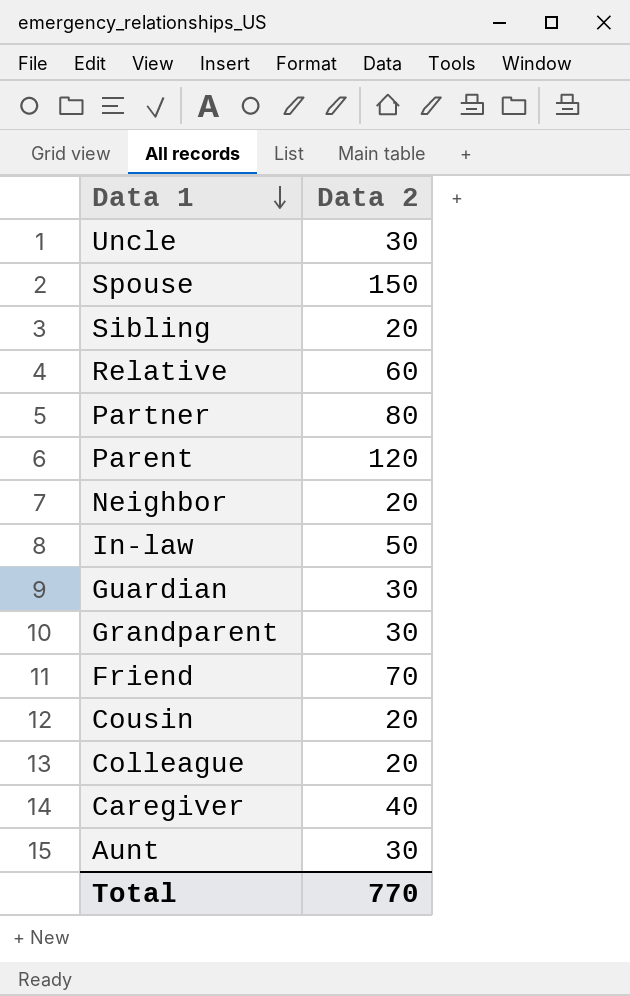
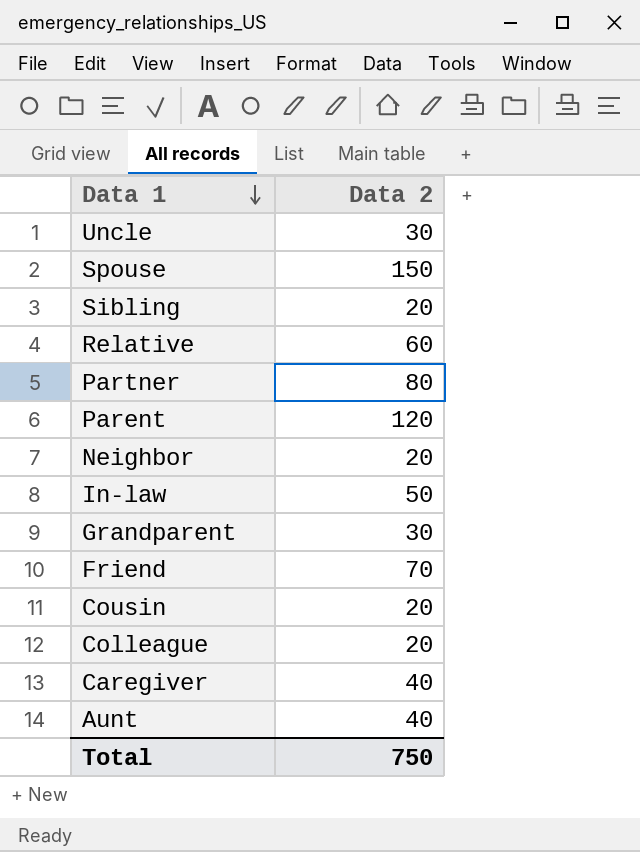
row Guardian: 30 -> none
Aunt | Data 2: 30 -> 40
Total | Data 2: 770 -> 750

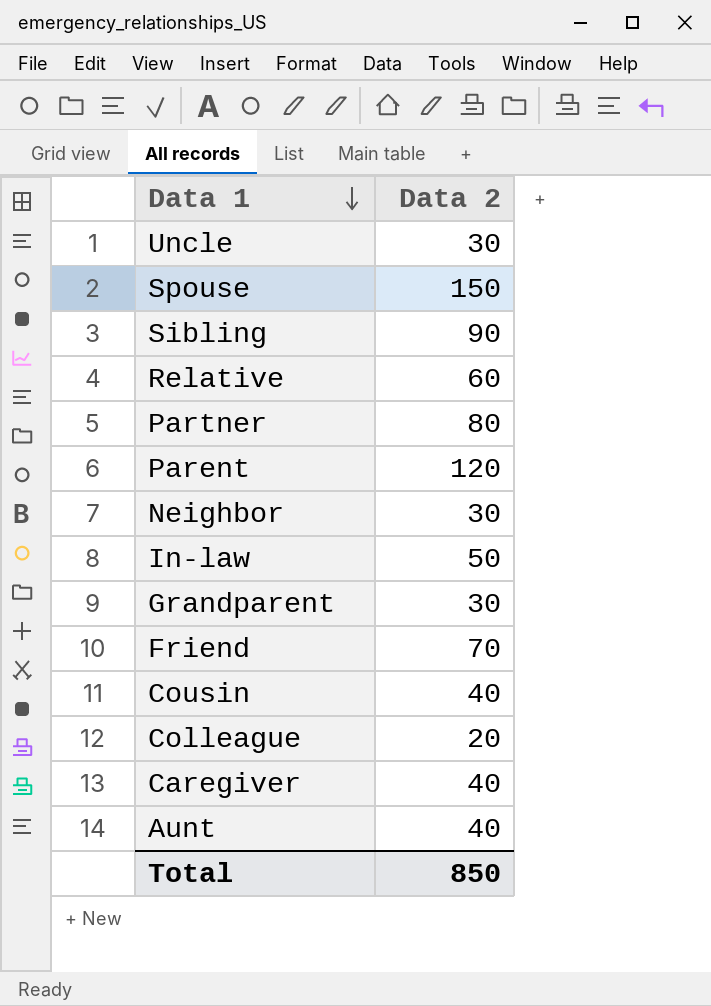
Sibling | Data 2: 20 -> 90
Neighbor | Data 2: 20 -> 30
Cousin | Data 2: 20 -> 40
Total | Data 2: 750 -> 850

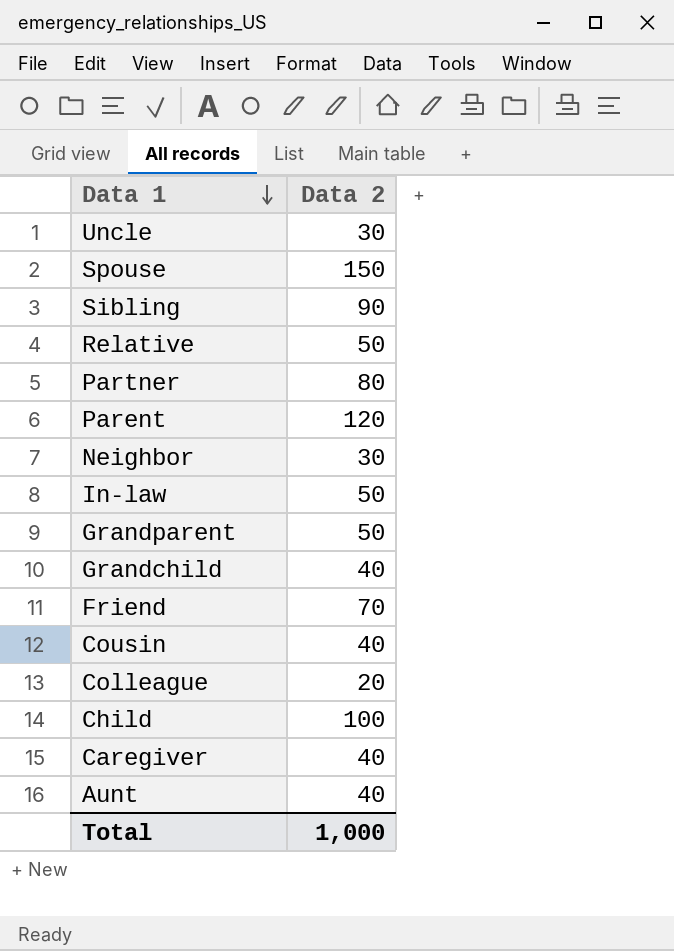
Relative | Data 2: 60 -> 50
Grandparent | Data 2: 30 -> 50
row Grandchild: none -> 40
row Child: none -> 100
Total | Data 2: 850 -> 1,000

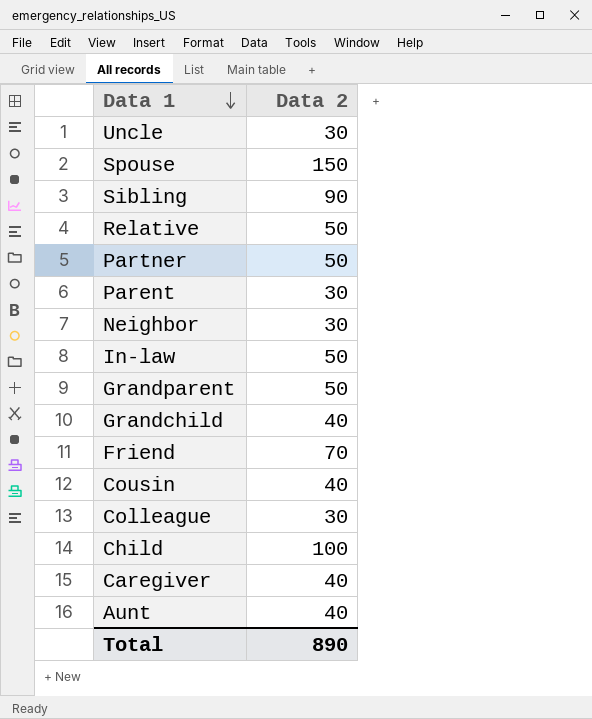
Partner | Data 2: 80 -> 50
Parent | Data 2: 120 -> 30
Colleague | Data 2: 20 -> 30
Total | Data 2: 1,000 -> 890

